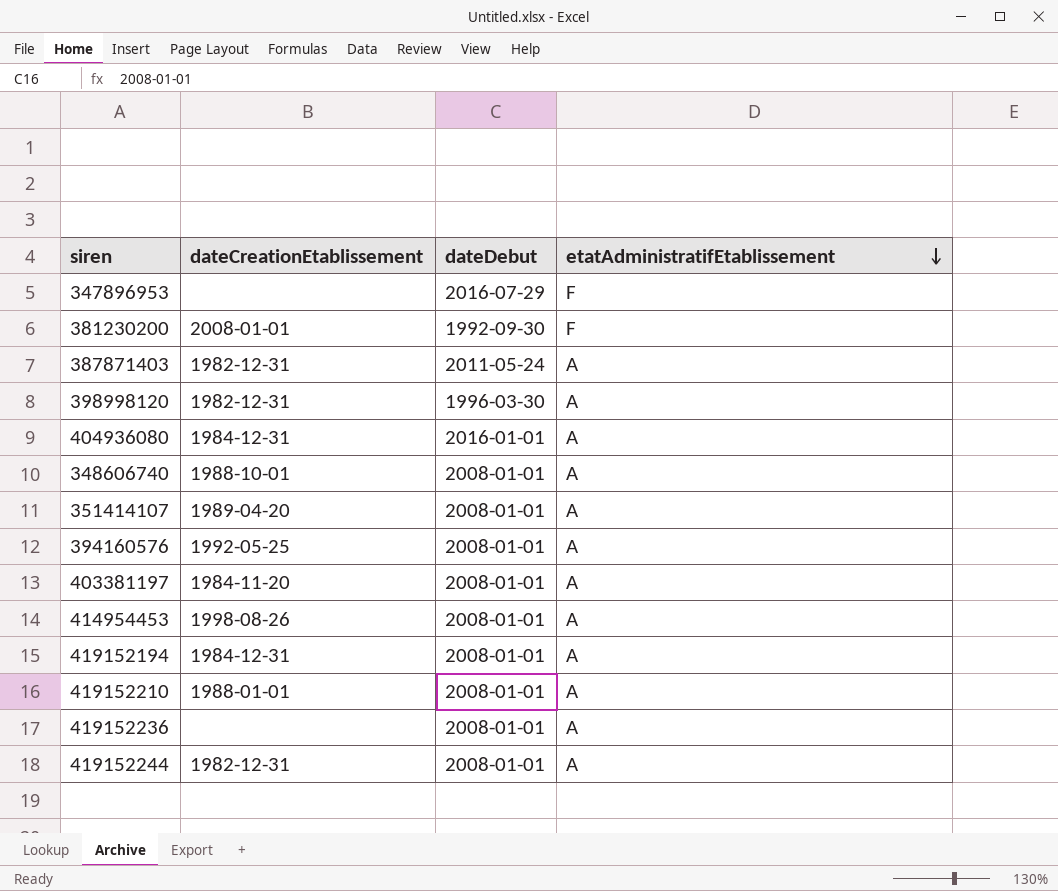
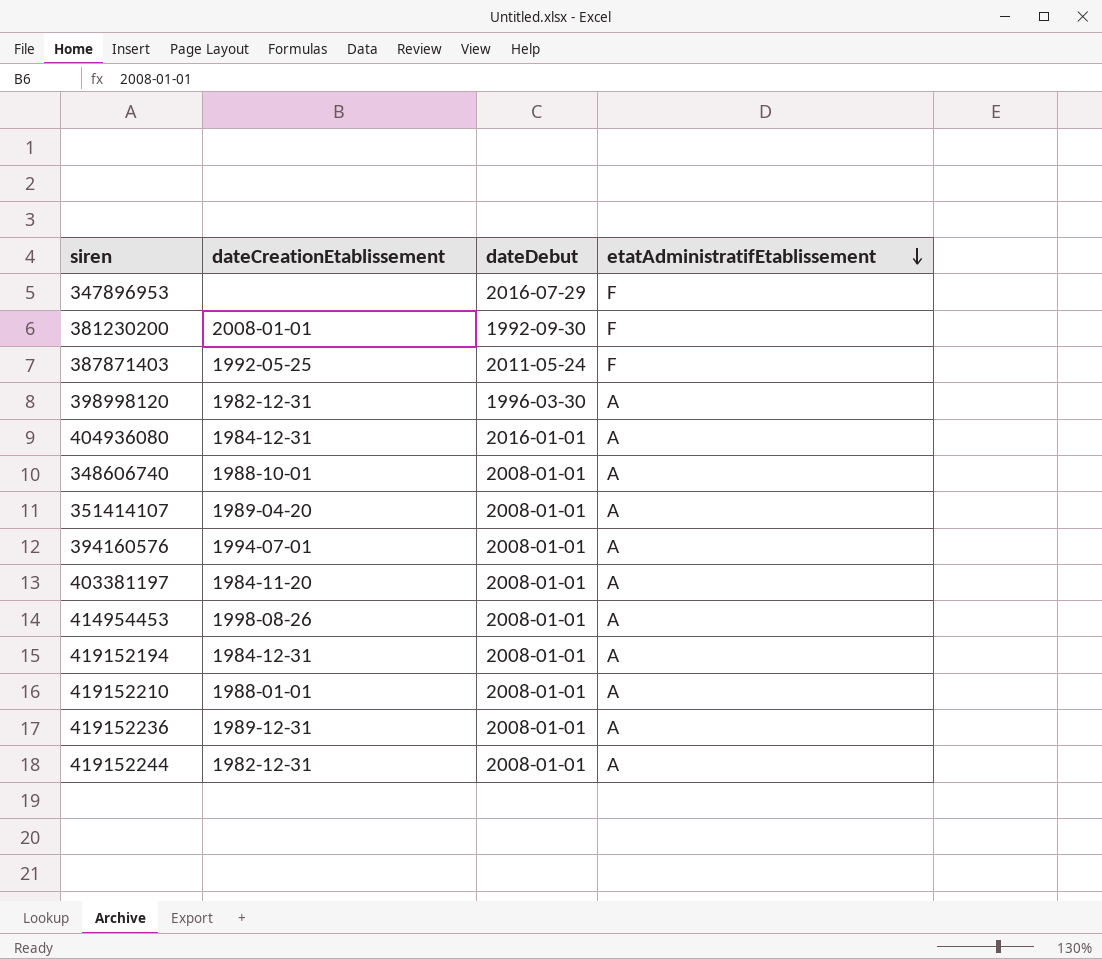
387871403 | dateCreationEtablissement: 1982-12-31 -> 1992-05-25
387871403 | etatAdministratifEtablissement: A -> F
394160576 | dateCreationEtablissement: 1992-05-25 -> 1994-07-01
419152236 | dateCreationEtablissement: none -> 1989-12-31

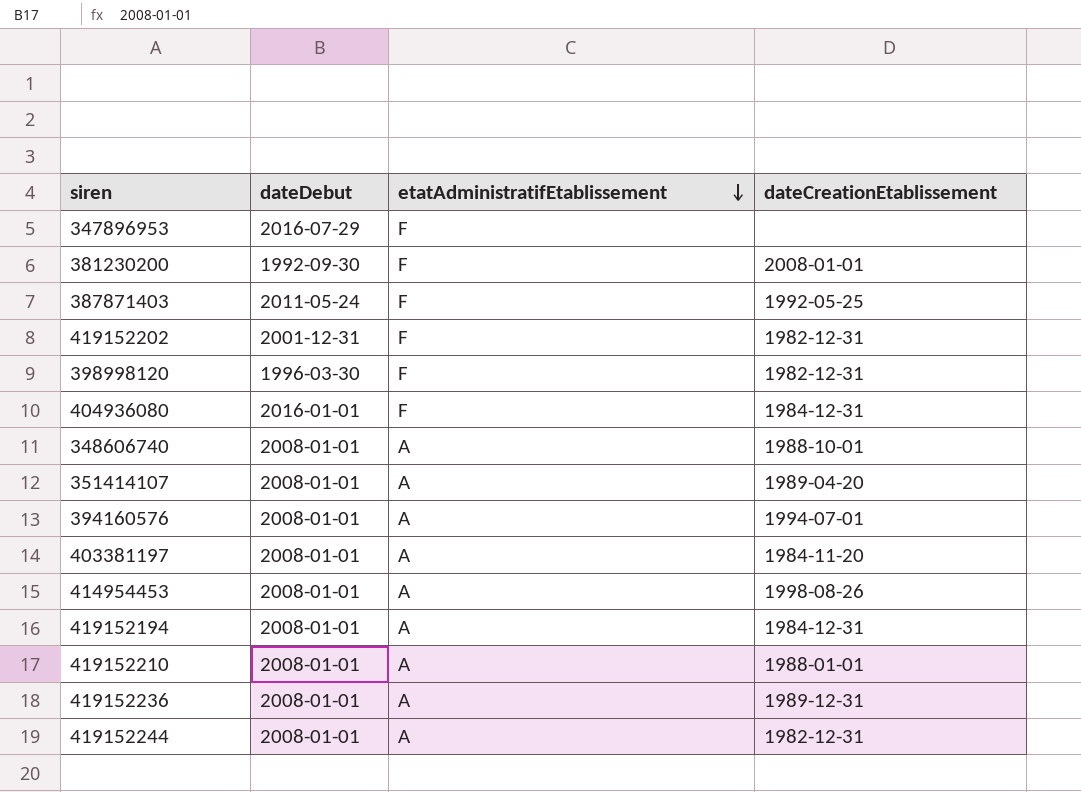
column dateCreationEtablissement | position: 2 -> 4
row 419152202: none -> 2001-12-31 | F | 1982-12-31
398998120 | etatAdministratifEtablissement: A -> F
404936080 | etatAdministratifEtablissement: A -> F

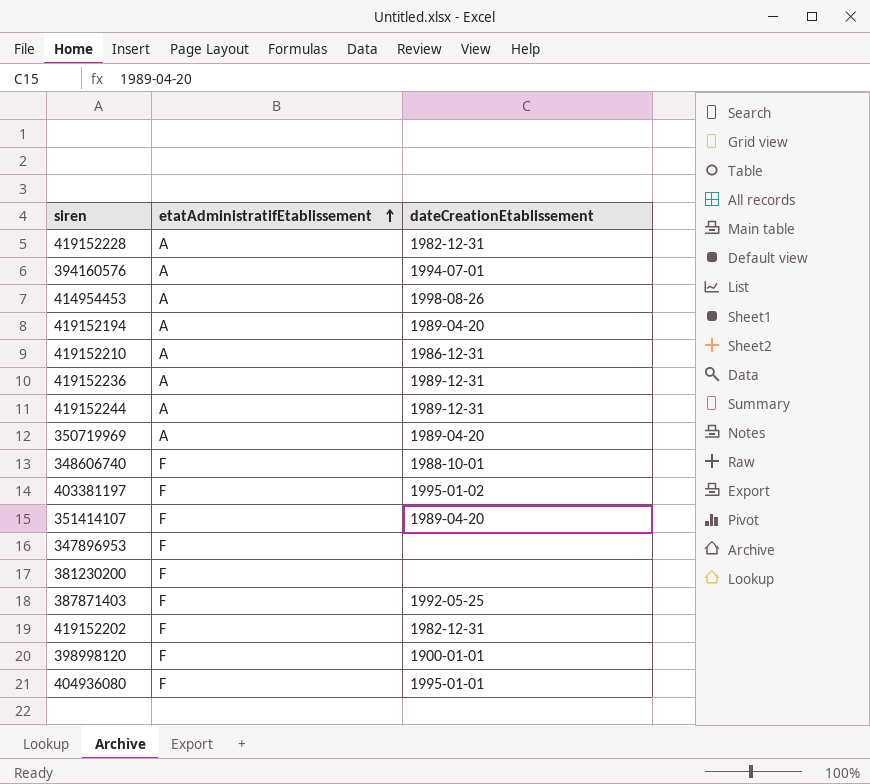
row order: etatAdministratifEtablissement descending -> etatAdministratifEtablissement ascending
column dateDebut | position: 2 -> none
row 419152228: none -> A | 1982-12-31
419152194 | dateCreationEtablissement: 1984-12-31 -> 1989-04-20
419152210 | dateCreationEtablissement: 1988-01-01 -> 1986-12-31
419152244 | dateCreationEtablissement: 1982-12-31 -> 1989-12-31
row 350719969: none -> A | 1989-04-20
348606740 | etatAdministratifEtablissement: A -> F
403381197 | etatAdministratifEtablissement: A -> F
403381197 | dateCreationEtablissement: 1984-11-20 -> 1995-01-02
351414107 | etatAdministratifEtablissement: A -> F
381230200 | dateCreationEtablissement: 2008-01-01 -> none
398998120 | dateCreationEtablissement: 1982-12-31 -> 1900-01-01
404936080 | dateCreationEtablissement: 1984-12-31 -> 1995-01-01

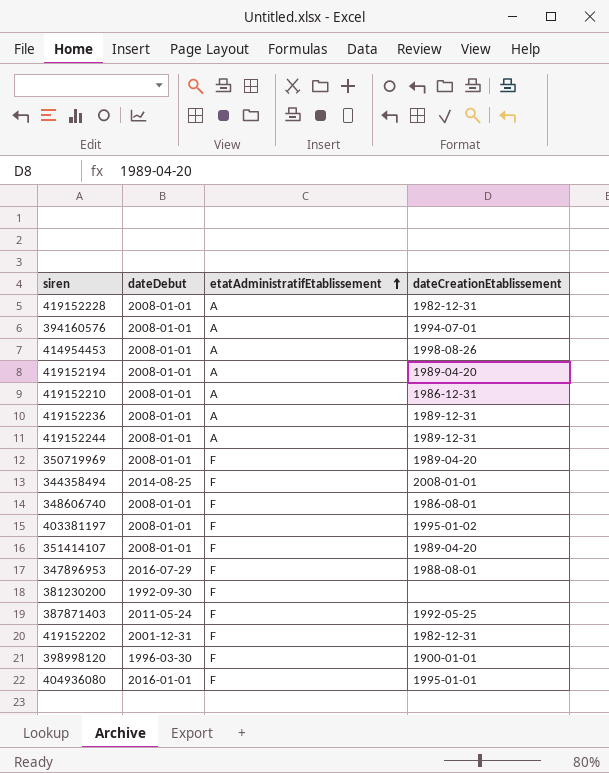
column dateDebut | position: none -> 2
350719969 | etatAdministratifEtablissement: A -> F
row 344358494: none -> 2014-08-25 | F | 2008-01-01
348606740 | dateCreationEtablissement: 1988-10-01 -> 1986-08-01
347896953 | dateCreationEtablissement: none -> 1988-08-01

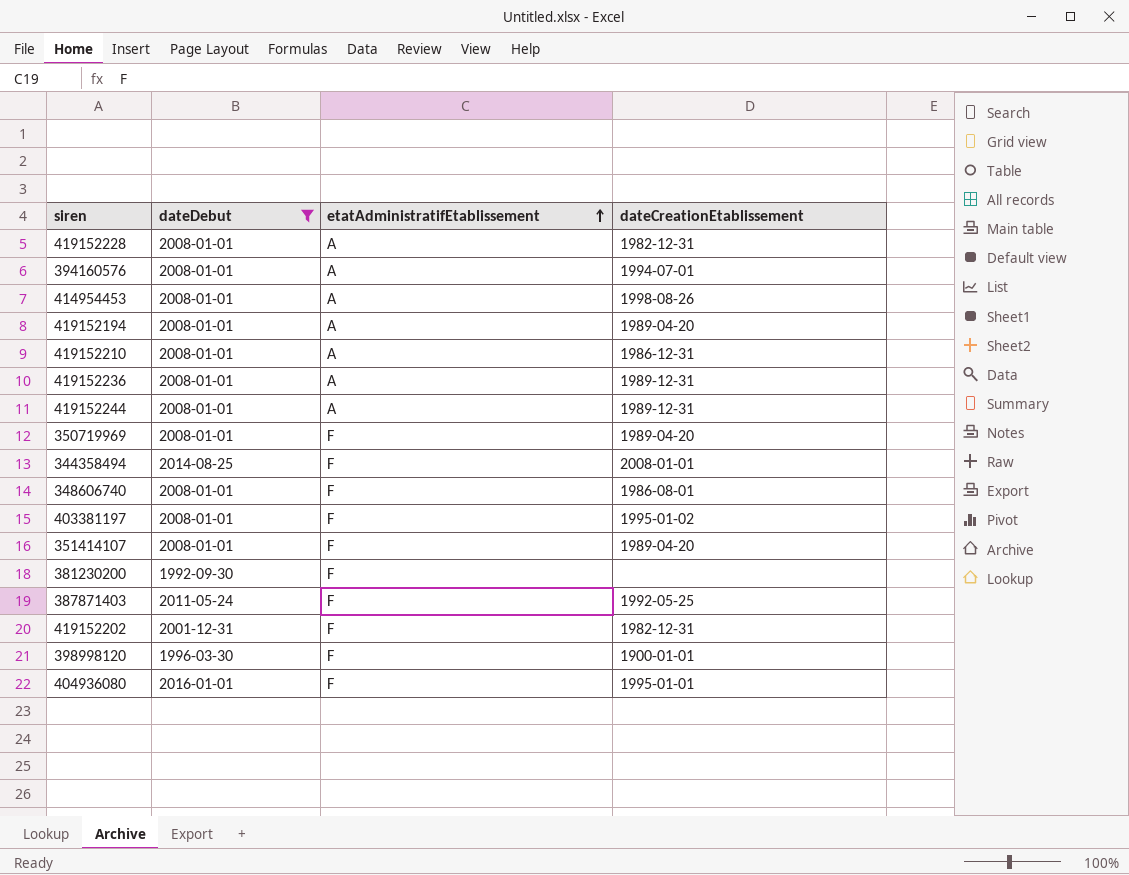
filter: none -> dateDebut != 2016-07-29

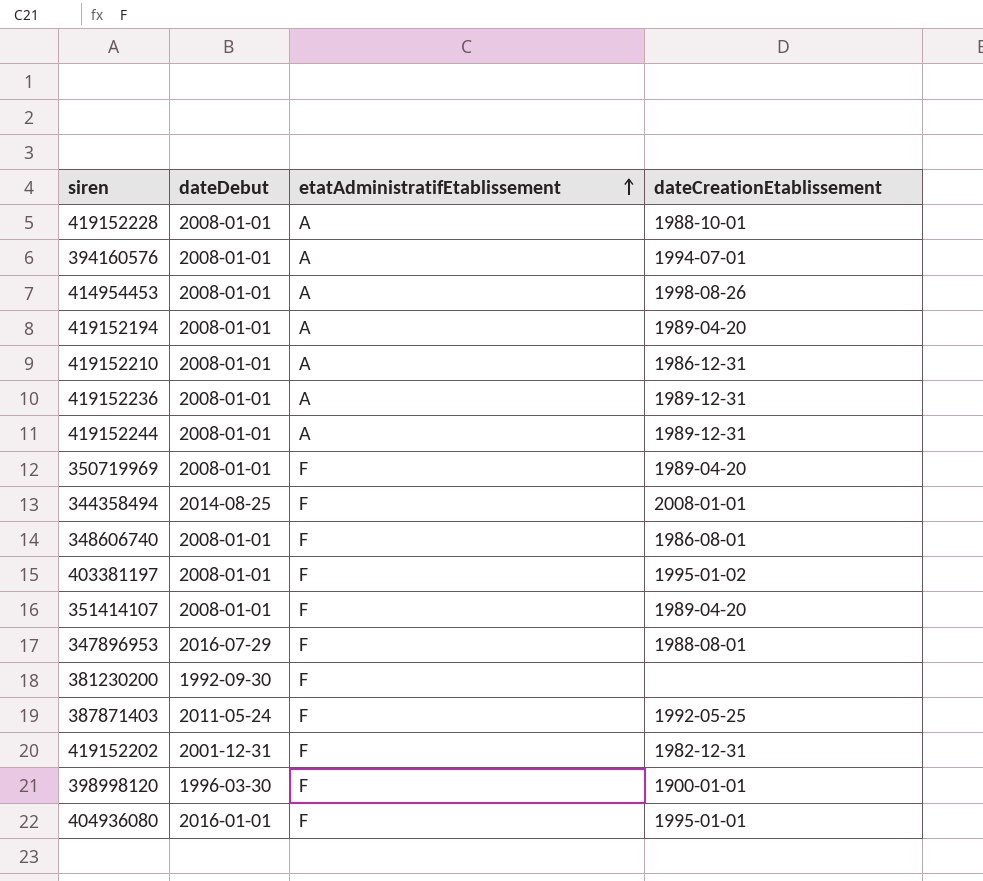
filter: dateDebut != 2016-07-29 -> none
419152228 | dateCreationEtablissement: 1982-12-31 -> 1988-10-01

